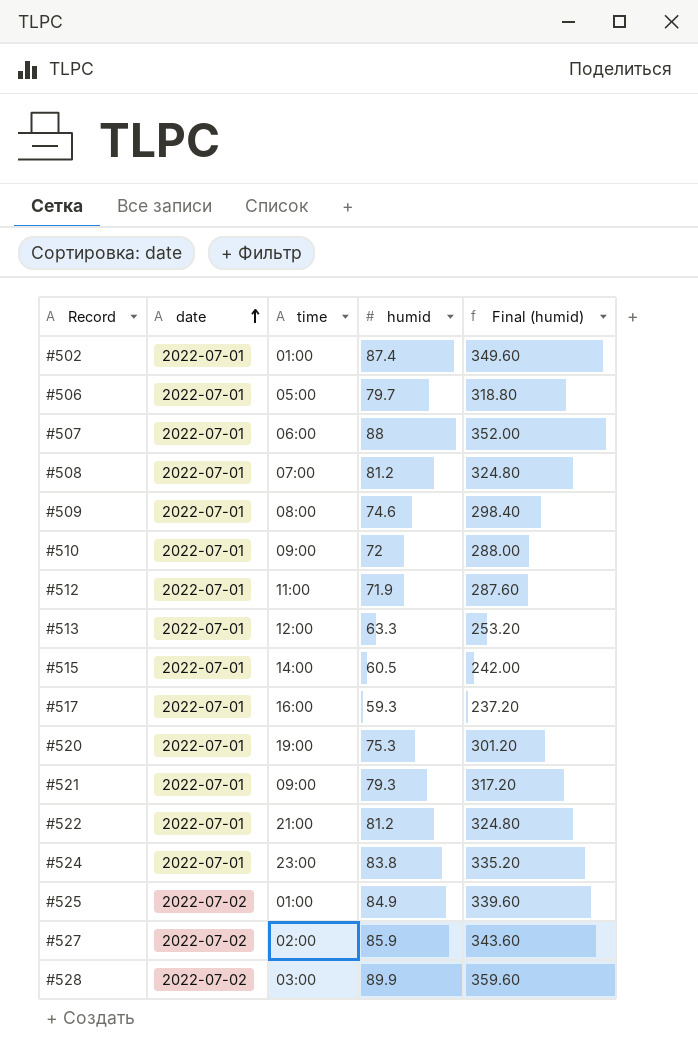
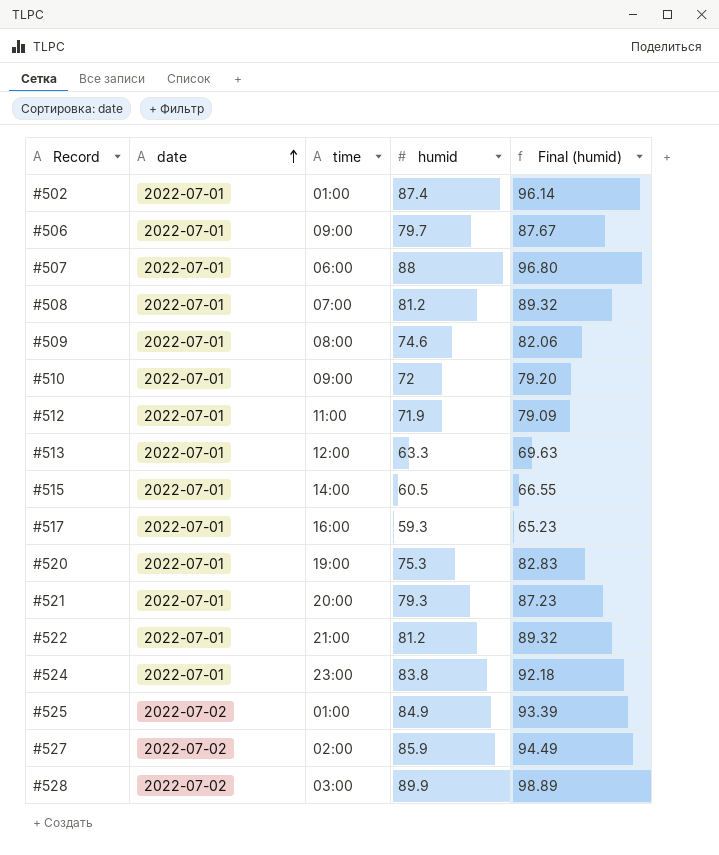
column Final (humid) | formula: [humid] * 4 -> [humid] * 1.1
#506 | time: 05:00 -> 09:00
#521 | time: 09:00 -> 20:00

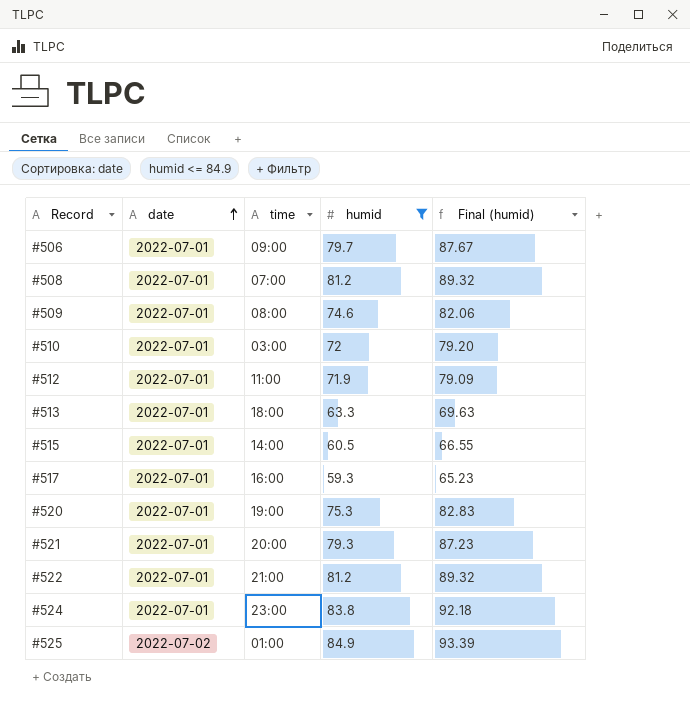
filter: none -> humid <= 84.9
#510 | time: 09:00 -> 03:00
#513 | time: 12:00 -> 18:00

